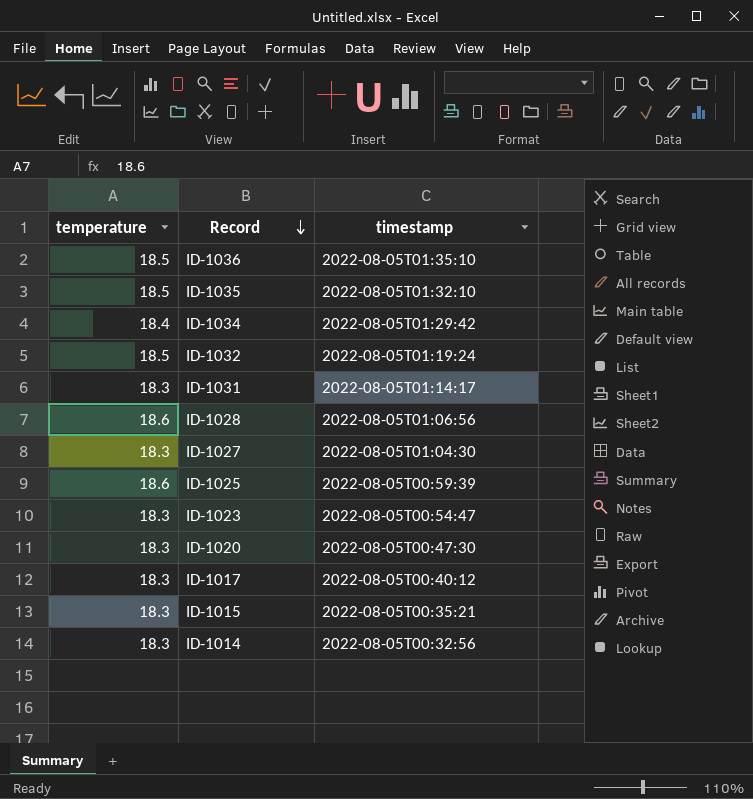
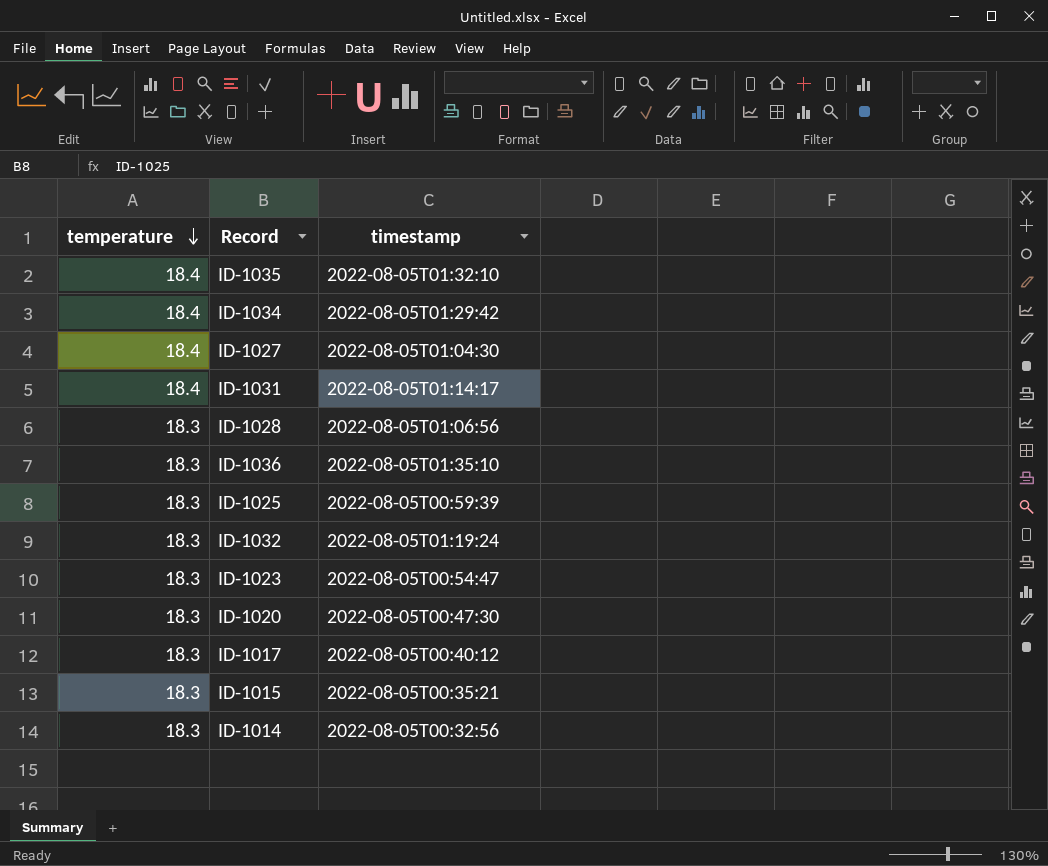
row order: Record descending -> temperature descending
ID-1035 | temperature: 18.5 -> 18.4
ID-1027 | temperature: 18.3 -> 18.4
ID-1031 | temperature: 18.3 -> 18.4
ID-1028 | temperature: 18.6 -> 18.3
ID-1036 | temperature: 18.5 -> 18.3
ID-1025 | temperature: 18.6 -> 18.3
ID-1032 | temperature: 18.5 -> 18.3

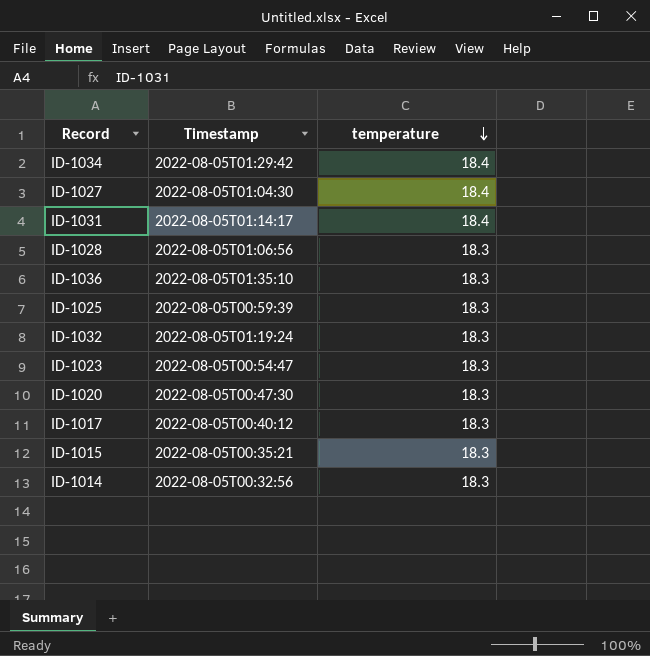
column name: timestamp -> Timestamp
column temperature | position: 1 -> 3
row ID-1035: 18.4 | 2022-08-05T01:32:10 -> none

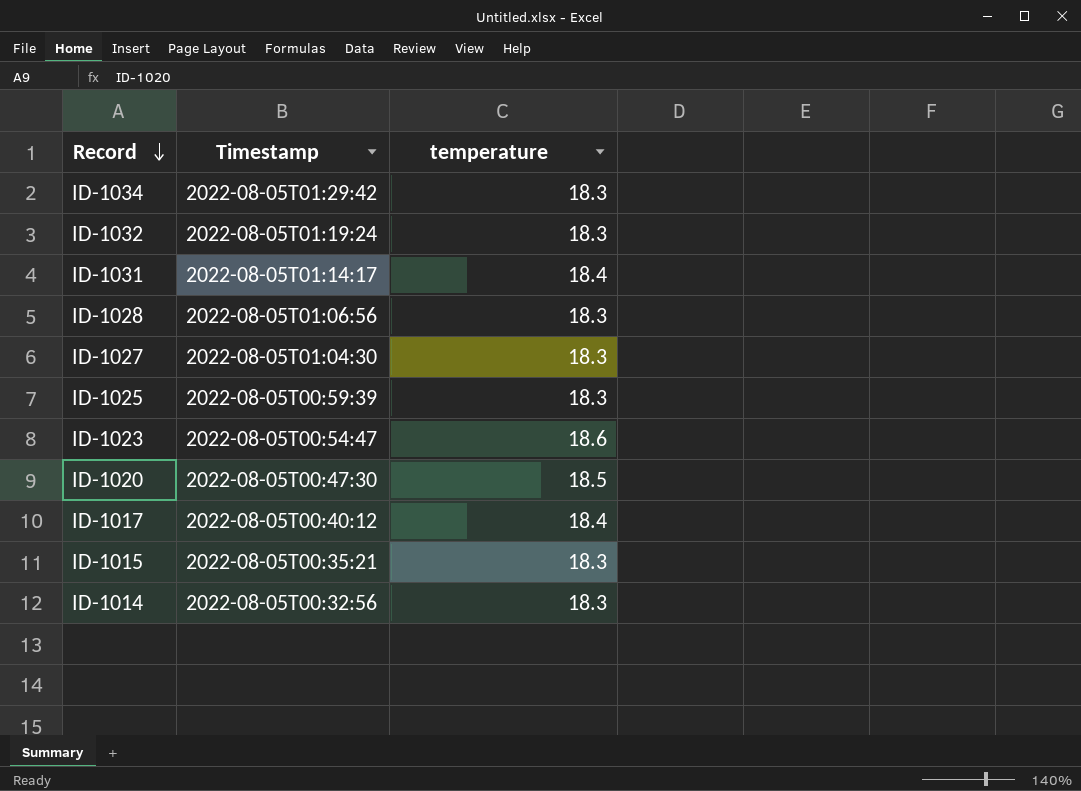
row order: temperature descending -> Record descending
row ID-1036: 2022-08-05T01:35:10 | 18.3 -> none
ID-1034 | temperature: 18.4 -> 18.3
ID-1027 | temperature: 18.4 -> 18.3
ID-1023 | temperature: 18.3 -> 18.6
ID-1020 | temperature: 18.3 -> 18.5
ID-1017 | temperature: 18.3 -> 18.4

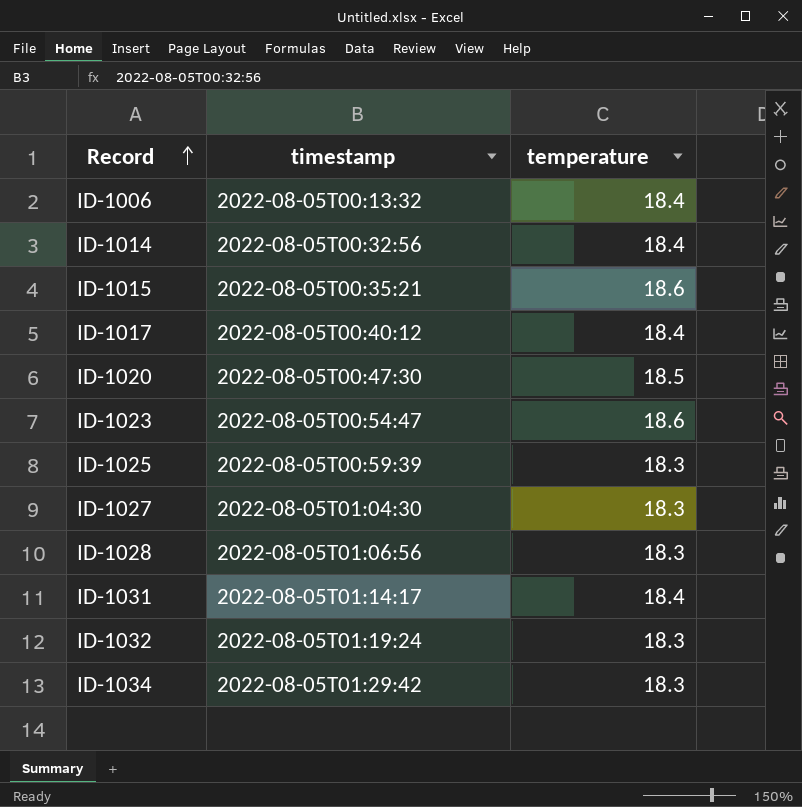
row order: Record descending -> Record ascending
column name: Timestamp -> timestamp
row ID-1006: none -> 2022-08-05T00:13:32 | 18.4
ID-1014 | temperature: 18.3 -> 18.4
ID-1015 | temperature: 18.3 -> 18.6

